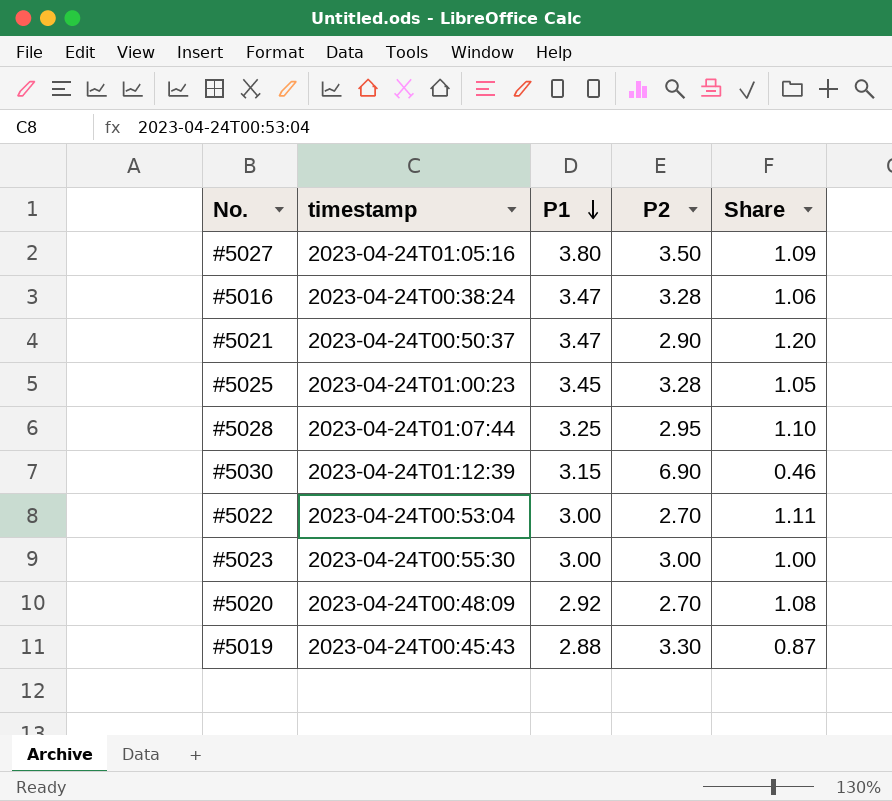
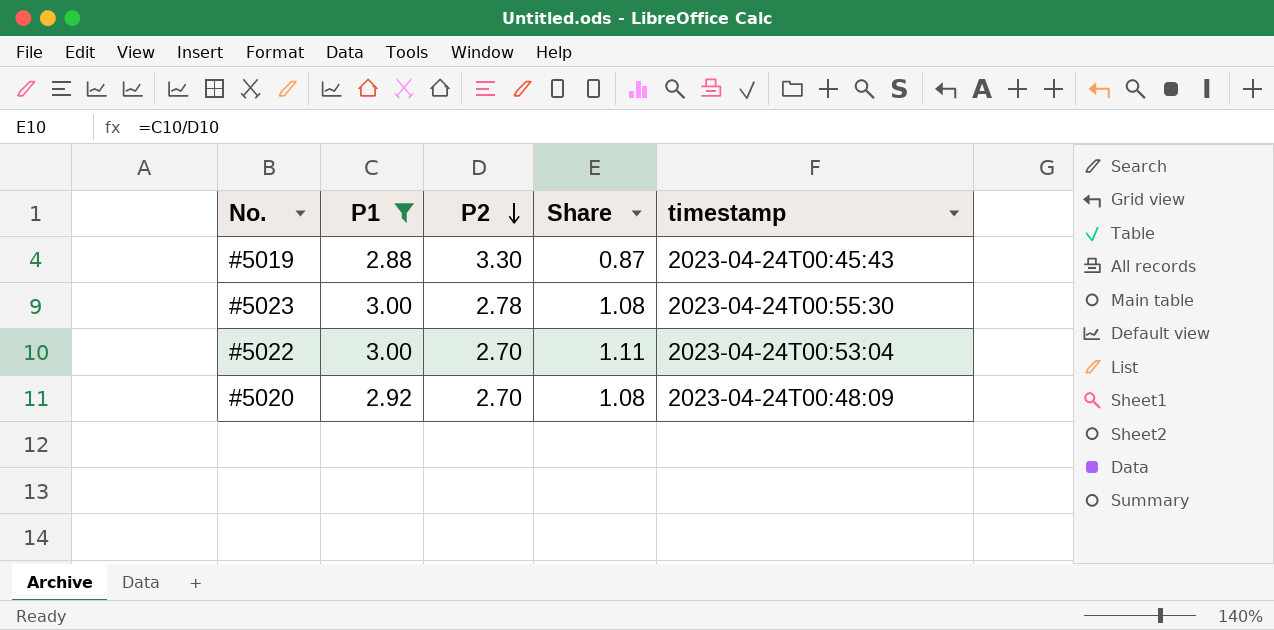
filter: none -> P1 <= 3.00
row order: P1 descending -> P2 descending
column timestamp | position: 2 -> 5
#5023 | P2: 3.00 -> 2.78
#5023 | Share: 1.00 -> 1.08

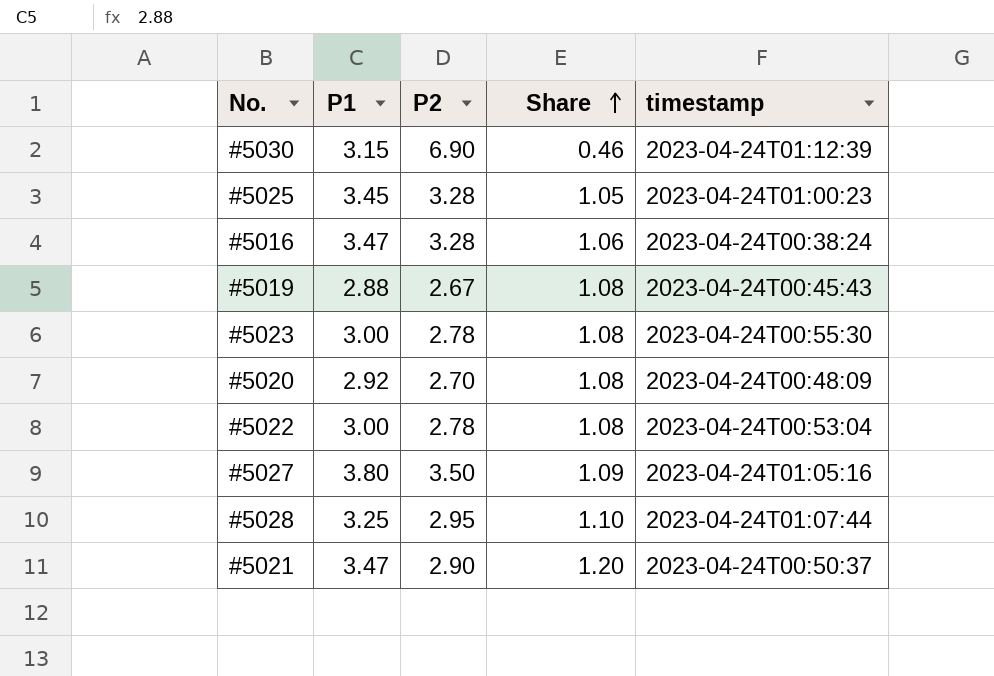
filter: P1 <= 3.00 -> none
row order: P2 descending -> Share ascending
#5019 | P2: 3.30 -> 2.67
#5019 | Share: 0.87 -> 1.08
#5022 | P2: 2.70 -> 2.78
#5022 | Share: 1.11 -> 1.08

